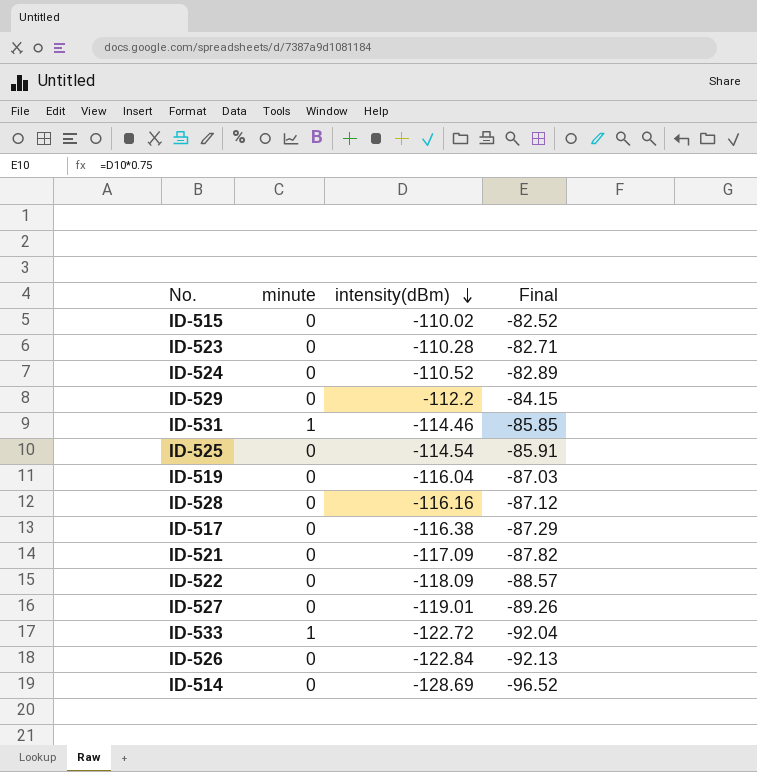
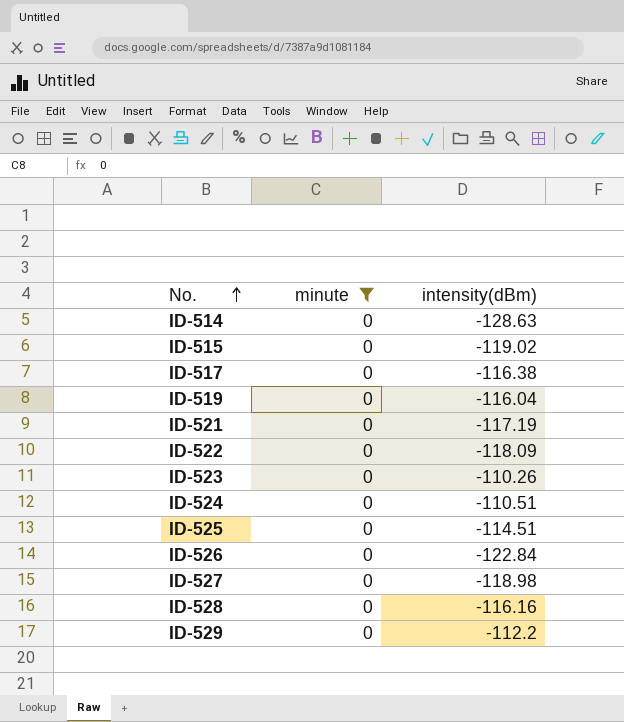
filter: none -> minute = 0
row order: intensity(dBm) descending -> No. ascending
column Final | formula: [intensity(dBm)] * 0.75 -> none
ID-514 | intensity(dBm): -128.69 -> -128.63
ID-515 | intensity(dBm): -110.02 -> -119.02
ID-521 | intensity(dBm): -117.09 -> -117.19
ID-523 | intensity(dBm): -110.28 -> -110.26
ID-524 | intensity(dBm): -110.52 -> -110.51
ID-525 | intensity(dBm): -114.54 -> -114.51
ID-527 | intensity(dBm): -119.01 -> -118.98

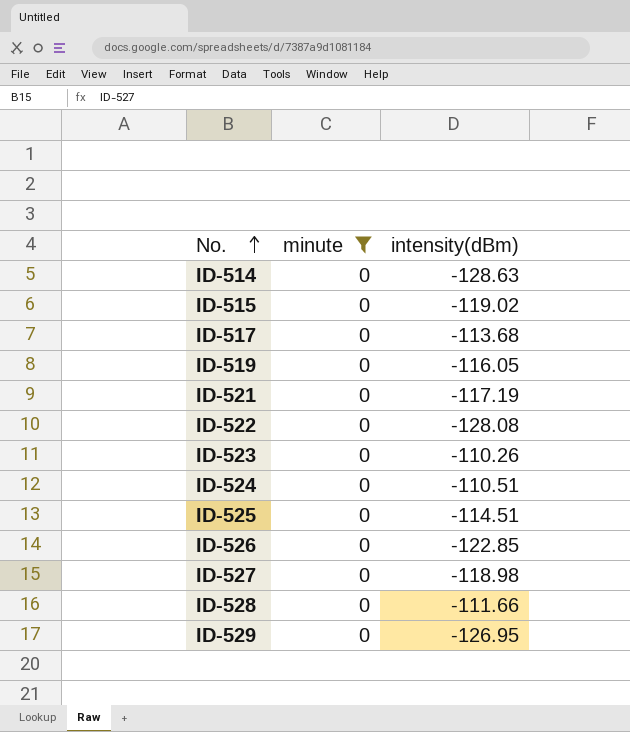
ID-517 | intensity(dBm): -116.38 -> -113.68
ID-519 | intensity(dBm): -116.04 -> -116.05
ID-522 | intensity(dBm): -118.09 -> -128.08
ID-526 | intensity(dBm): -122.84 -> -122.85
ID-528 | intensity(dBm): -116.16 -> -111.66
ID-529 | intensity(dBm): -112.2 -> -126.95

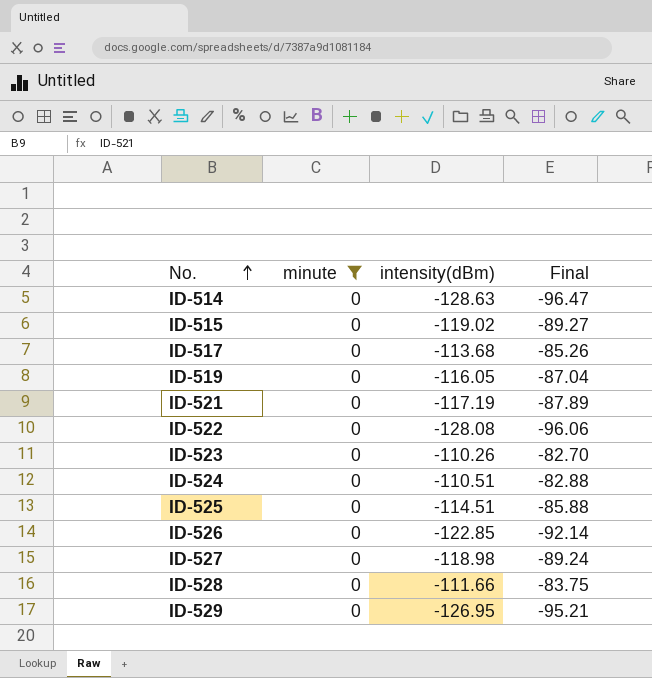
column Final | formula: none -> [intensity(dBm)] * 0.75

